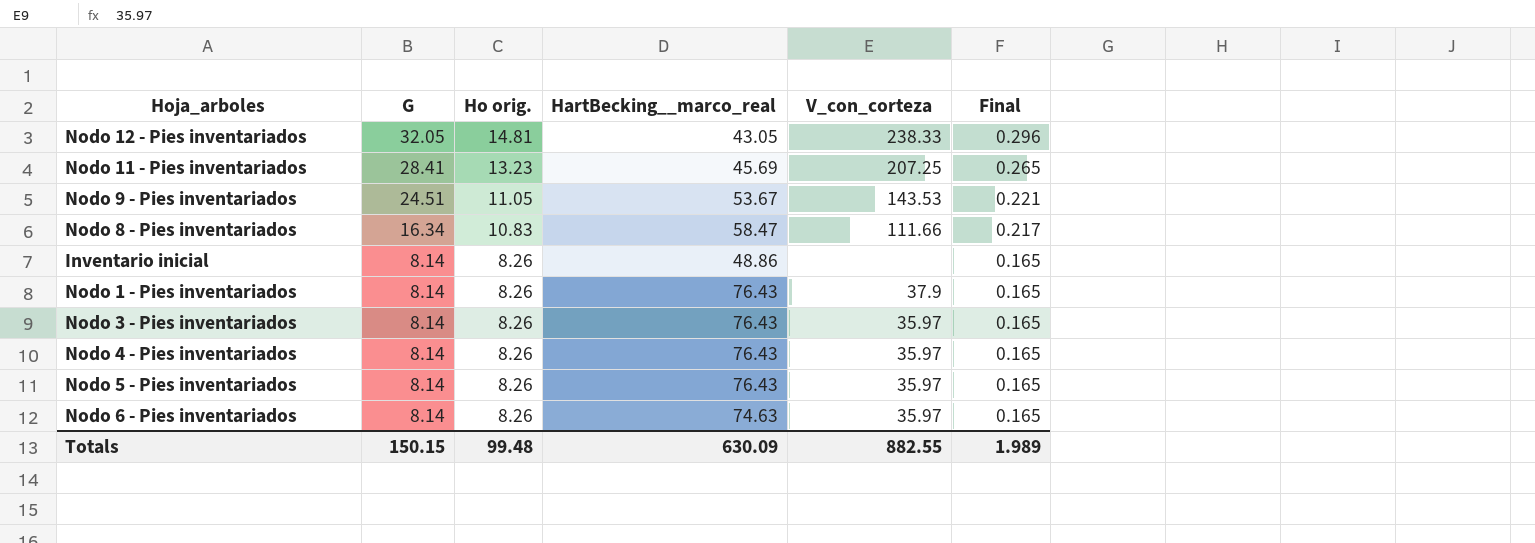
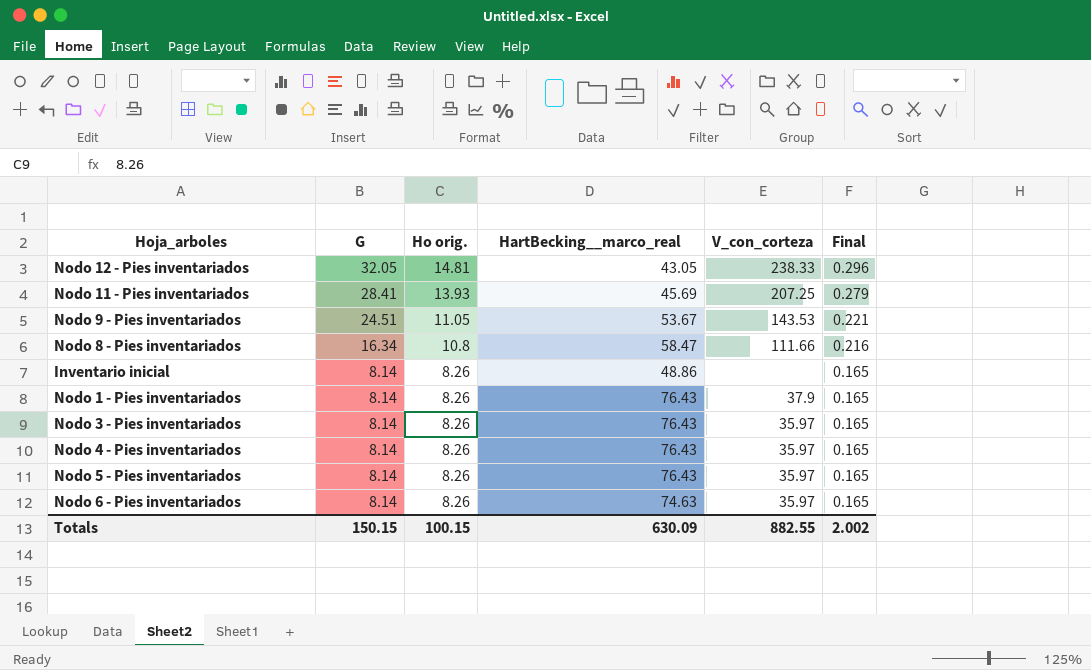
Nodo 11 - Pies inventariados | Ho orig.: 13.23 -> 13.93
Nodo 11 - Pies inventariados | Final: 0.265 -> 0.279
Nodo 8 - Pies inventariados | Ho orig.: 10.83 -> 10.8
Nodo 8 - Pies inventariados | Final: 0.217 -> 0.216
Totals | Ho orig.: 99.48 -> 100.15
Totals | Final: 1.989 -> 2.002

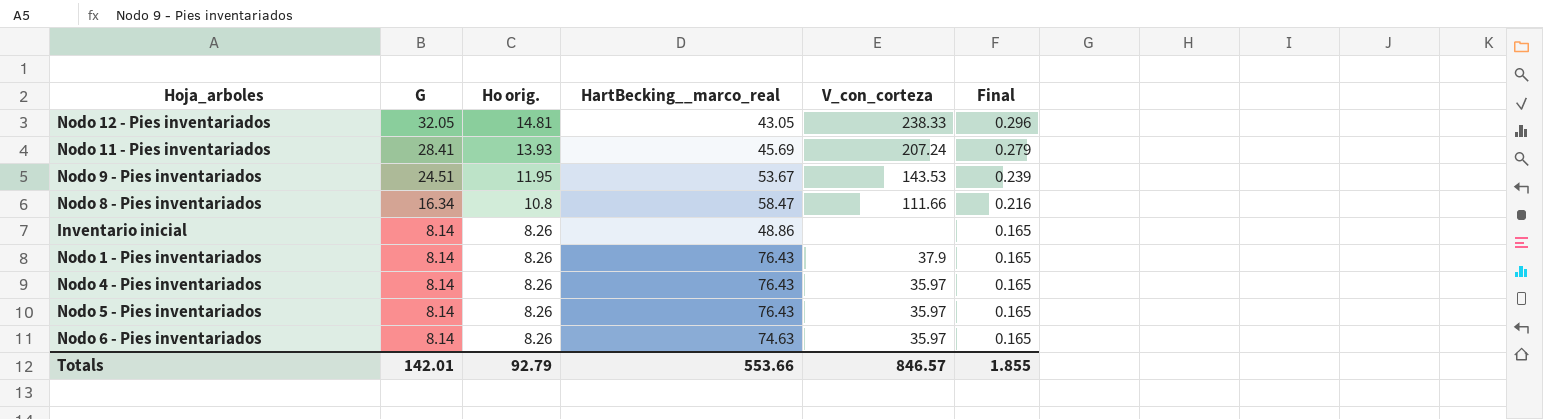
row Nodo 3 - Pies inventariados: 8.14 | 8.26 | 76.43 | 35.97 | 0.165 -> none
Nodo 11 - Pies inventariados | V_con_corteza: 207.25 -> 207.24
Nodo 9 - Pies inventariados | Ho orig.: 11.05 -> 11.95
Nodo 9 - Pies inventariados | Final: 0.221 -> 0.239
Totals | G: 150.15 -> 142.01
Totals | Ho orig.: 100.15 -> 92.79
Totals | HartBecking__marco_real: 630.09 -> 553.66
Totals | V_con_corteza: 882.55 -> 846.57
Totals | Final: 2.002 -> 1.855

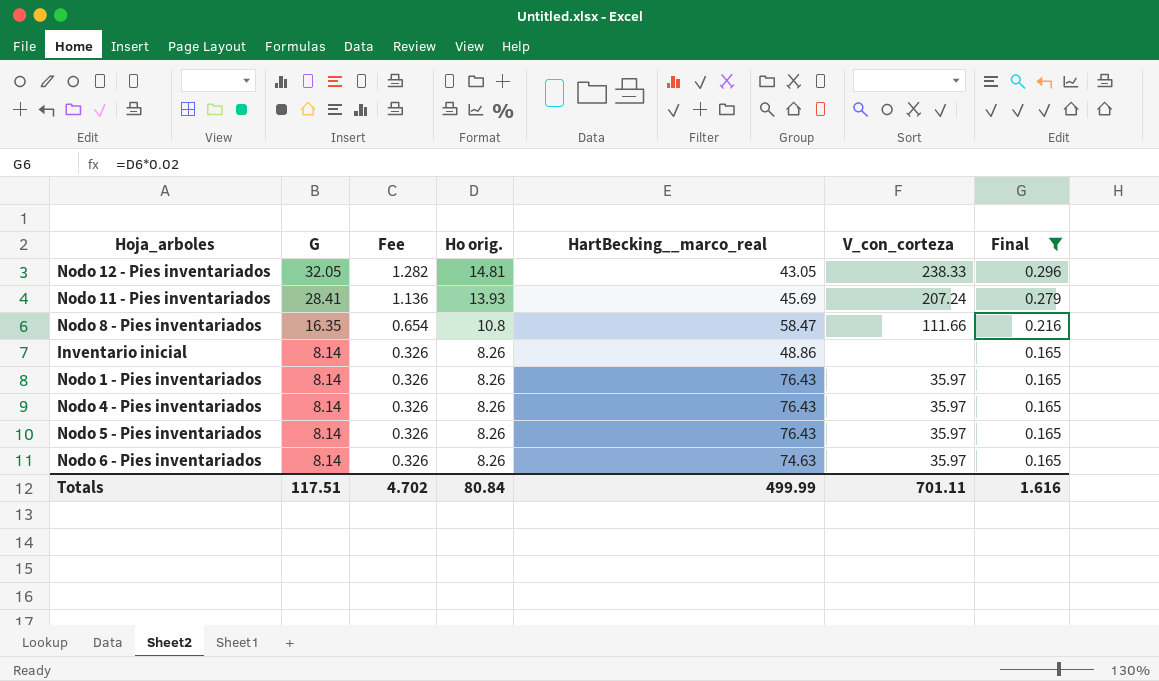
filter: none -> Final != 0.239
column Fee | formula: none -> [G] * 0.04
Nodo 8 - Pies inventariados | G: 16.34 -> 16.35
Nodo 1 - Pies inventariados | V_con_corteza: 37.9 -> 35.97
Totals | G: 142.01 -> 117.51
Totals | Ho orig.: 92.79 -> 80.84
Totals | HartBecking__marco_real: 553.66 -> 499.99
Totals | V_con_corteza: 846.57 -> 701.11
Totals | Final: 1.855 -> 1.616

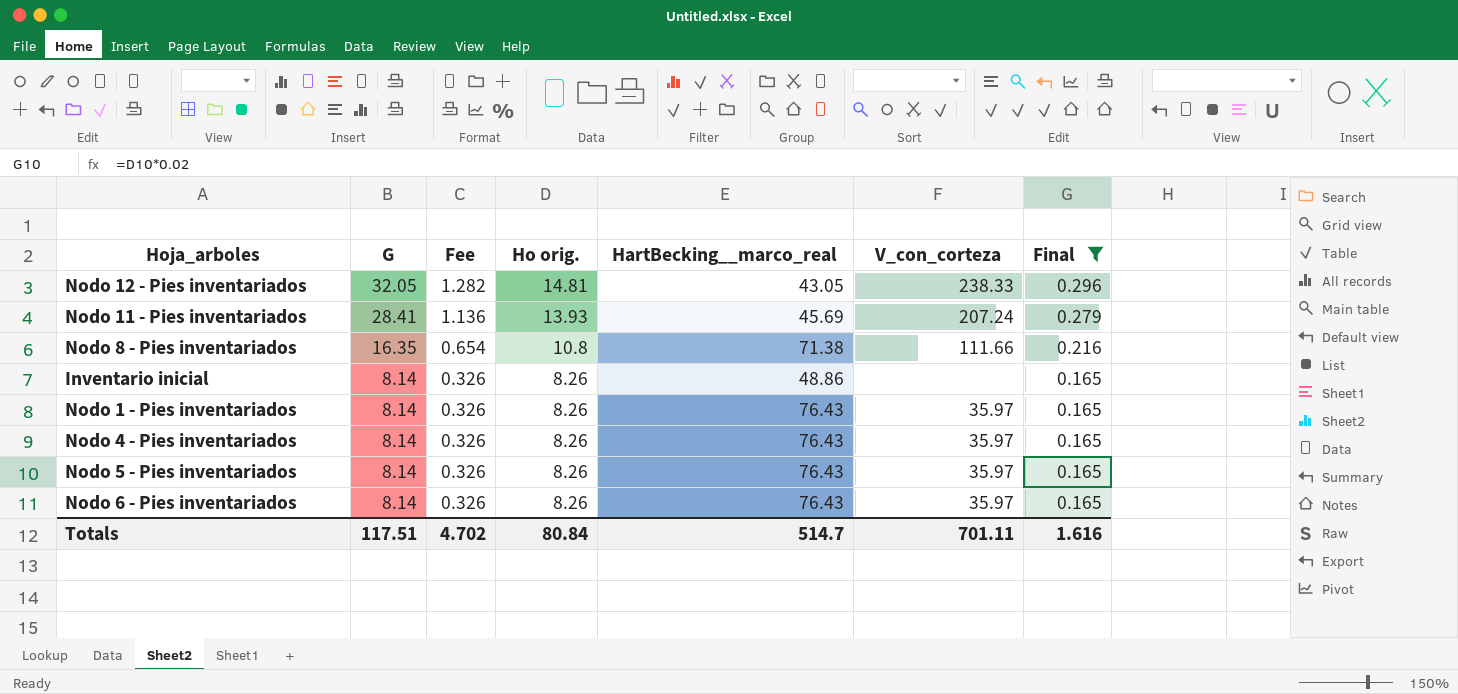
Nodo 8 - Pies inventariados | HartBecking__marco_real: 58.47 -> 71.38
Nodo 6 - Pies inventariados | HartBecking__marco_real: 74.63 -> 76.43
Totals | HartBecking__marco_real: 499.99 -> 514.7

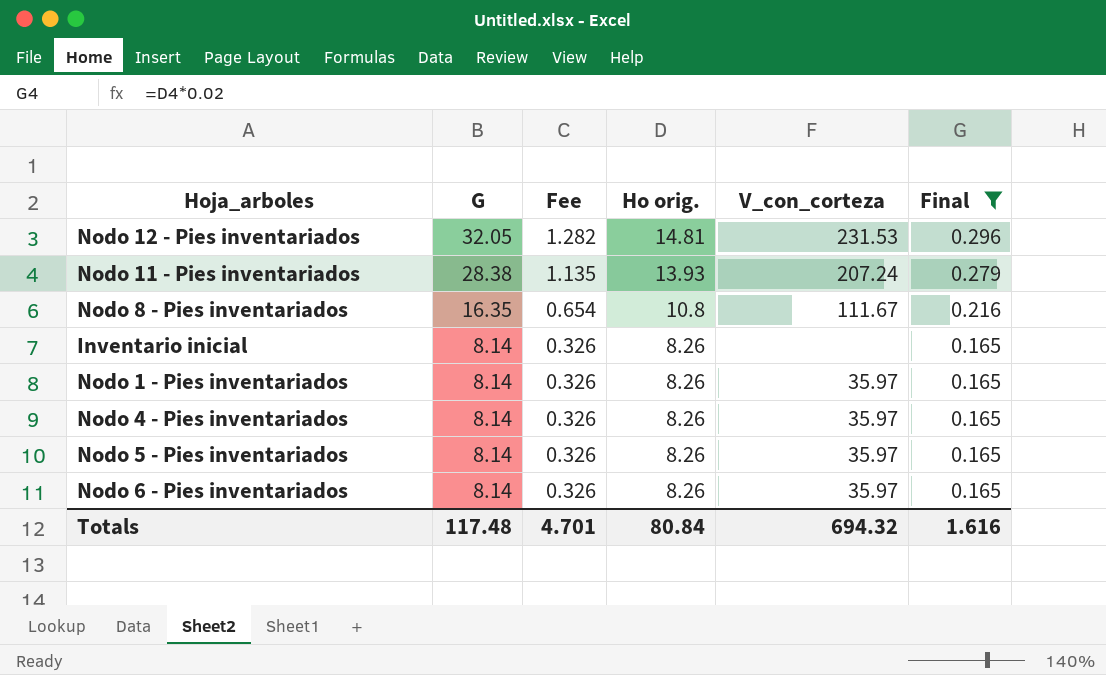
column HartBecking__marco_real | position: 5 -> none
Nodo 12 - Pies inventariados | V_con_corteza: 238.33 -> 231.53
Nodo 11 - Pies inventariados | G: 28.41 -> 28.38
Nodo 11 - Pies inventariados | Fee: 1.136 -> 1.135
Nodo 8 - Pies inventariados | V_con_corteza: 111.66 -> 111.67
Totals | G: 117.51 -> 117.48
Totals | Fee: 4.702 -> 4.701
Totals | V_con_corteza: 701.11 -> 694.32

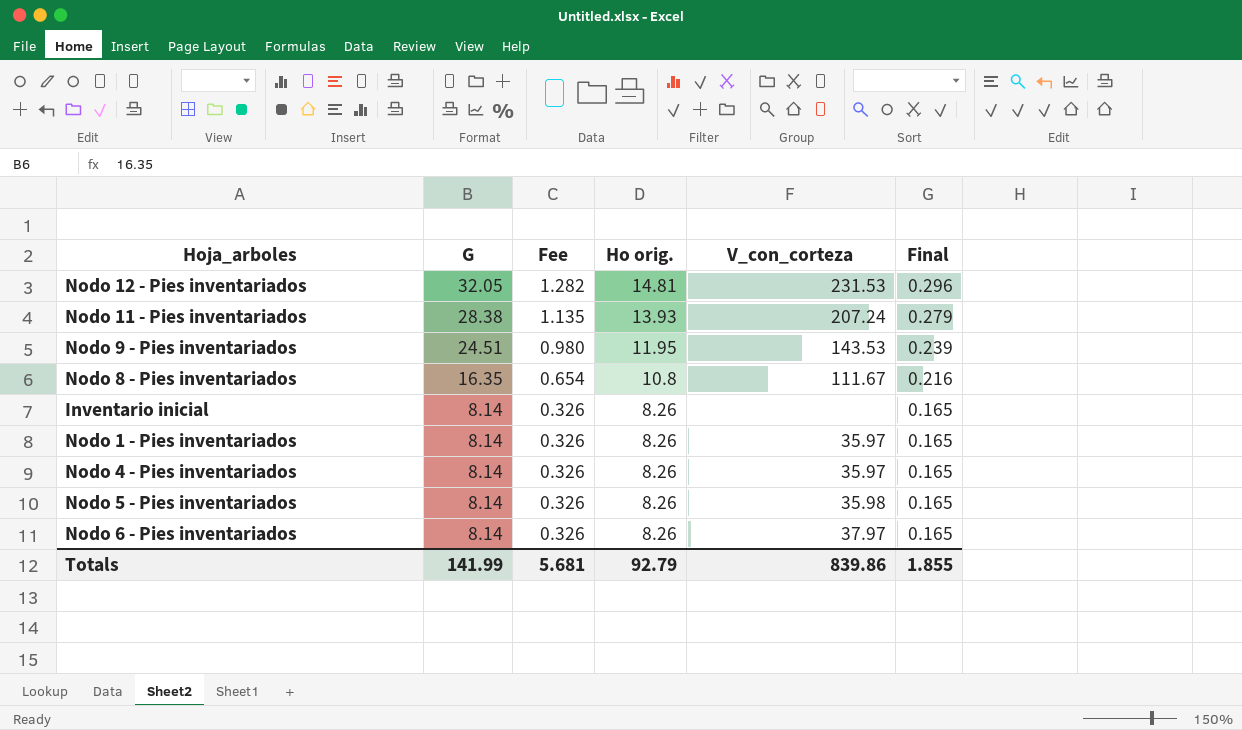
filter: Final != 0.239 -> none
Nodo 5 - Pies inventariados | V_con_corteza: 35.97 -> 35.98
Nodo 6 - Pies inventariados | V_con_corteza: 35.97 -> 37.97
Totals | G: 117.48 -> 141.99
Totals | Fee: 4.701 -> 5.681
Totals | Ho orig.: 80.84 -> 92.79
Totals | V_con_corteza: 694.32 -> 839.86
Totals | Final: 1.616 -> 1.855

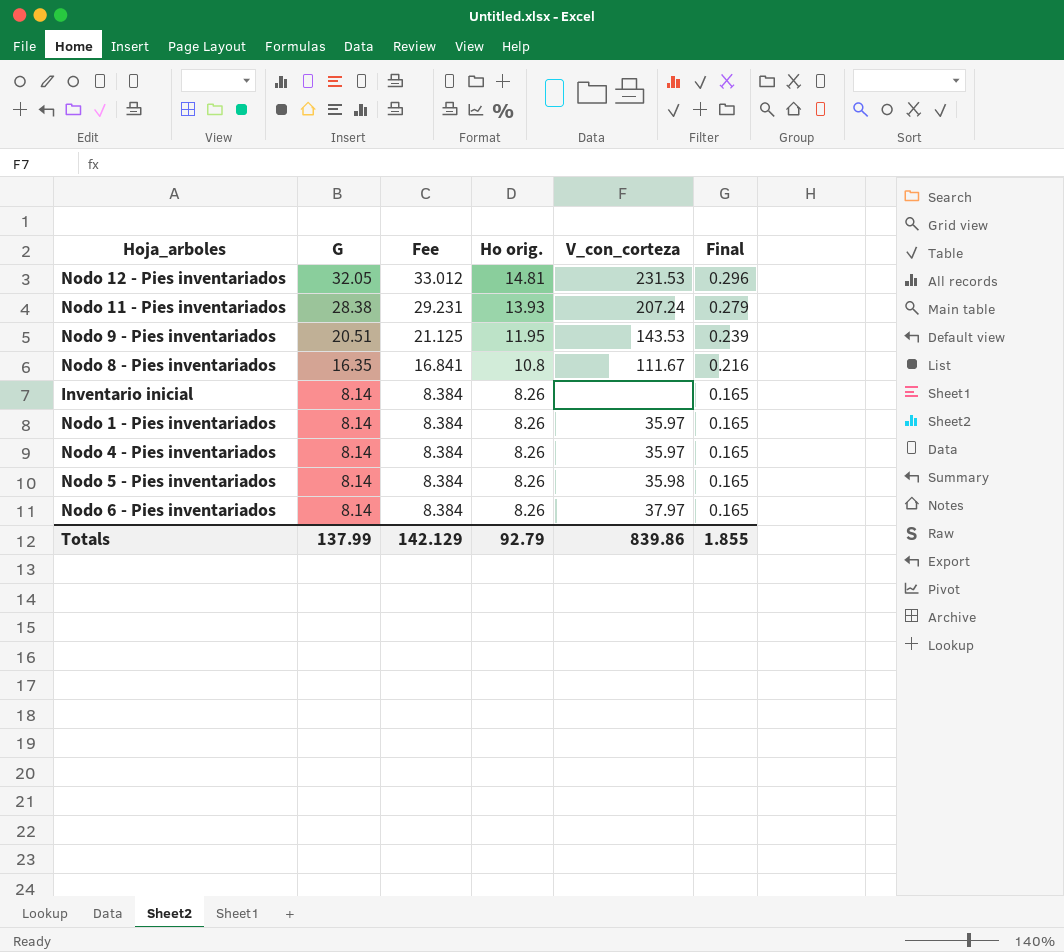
column Fee | formula: [G] * 0.04 -> [G] * 1.03
Nodo 9 - Pies inventariados | G: 24.51 -> 20.51
Totals | G: 141.99 -> 137.99
Totals | Fee: 5.681 -> 142.129

